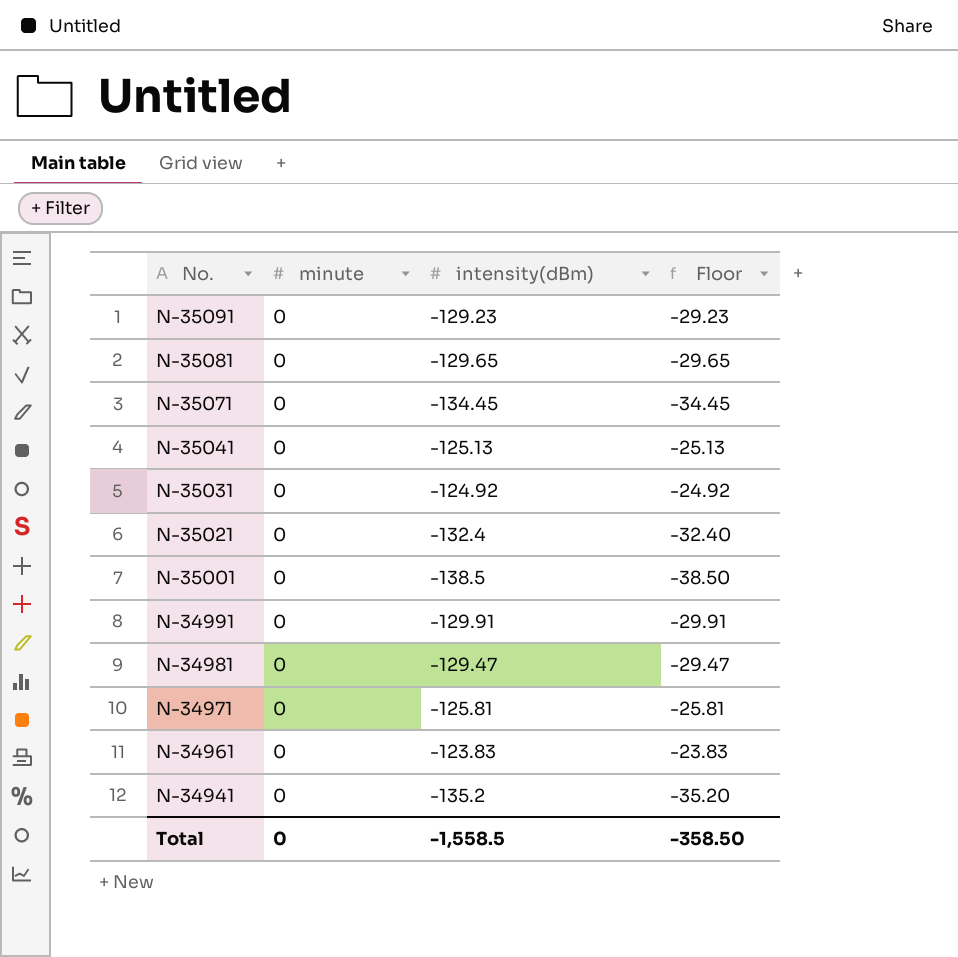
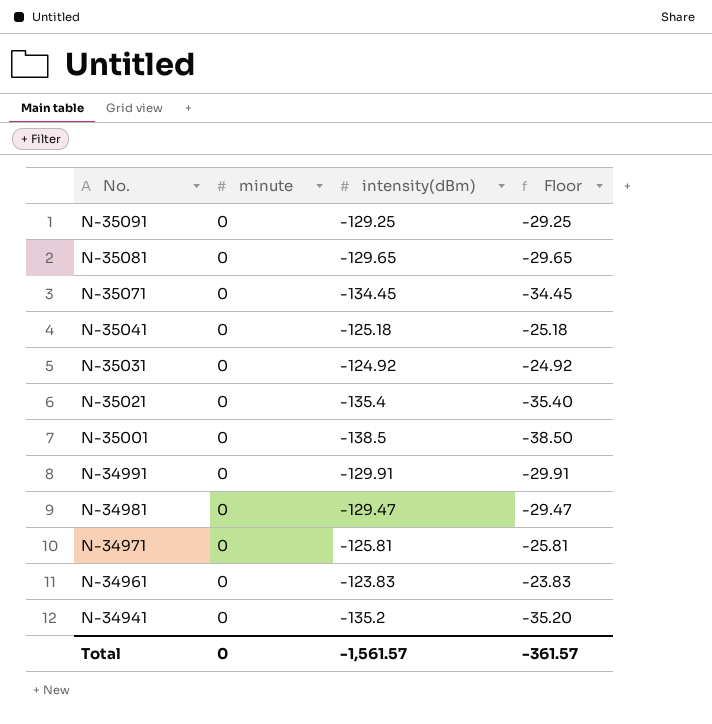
N-35091 | intensity(dBm): -129.23 -> -129.25
N-35091 | Floor: -29.23 -> -29.25
N-35041 | intensity(dBm): -125.13 -> -125.18
N-35041 | Floor: -25.13 -> -25.18
N-35021 | intensity(dBm): -132.4 -> -135.4
N-35021 | Floor: -32.40 -> -35.40
Total | intensity(dBm): -1,558.5 -> -1,561.57
Total | Floor: -358.50 -> -361.57

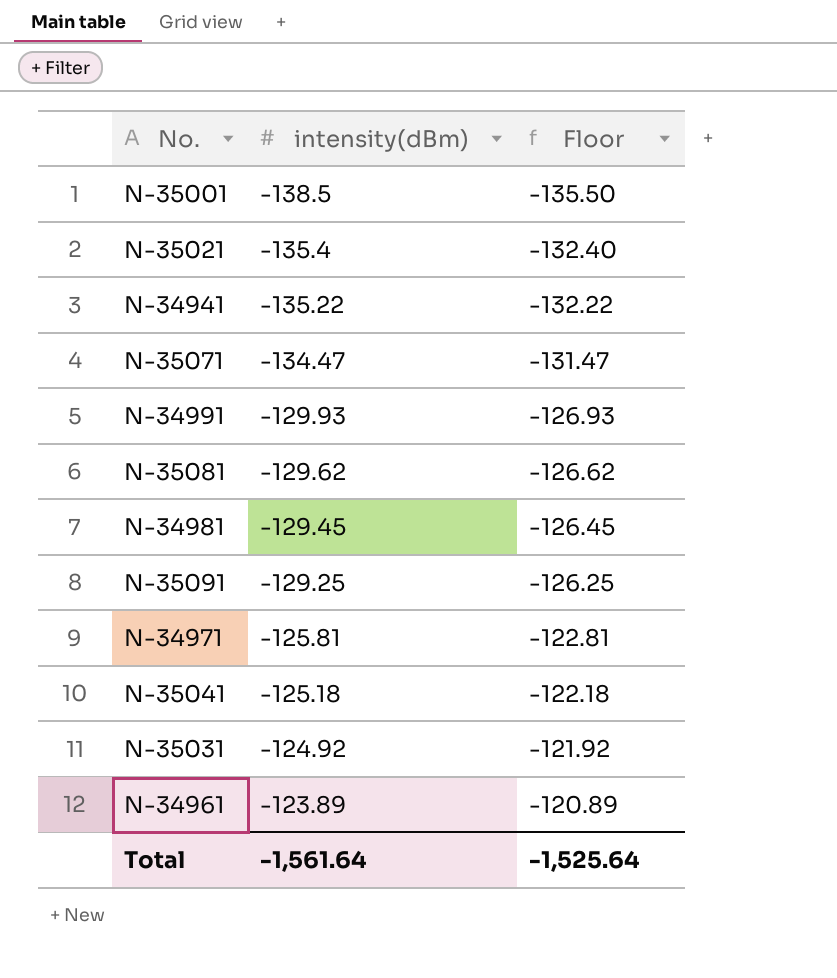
row order: No. descending -> intensity(dBm) ascending
column minute | position: 2 -> none
column Floor | formula: [intensity(dBm)] + 100 -> [intensity(dBm)] + 3
N-34941 | intensity(dBm): -135.2 -> -135.22
N-35071 | intensity(dBm): -134.45 -> -134.47
N-34991 | intensity(dBm): -129.91 -> -129.93
N-35081 | intensity(dBm): -129.65 -> -129.62
N-34981 | intensity(dBm): -129.47 -> -129.45
N-34961 | intensity(dBm): -123.83 -> -123.89
Total | intensity(dBm): -1,561.57 -> -1,561.64
Total | Floor: -361.57 -> -1,525.64

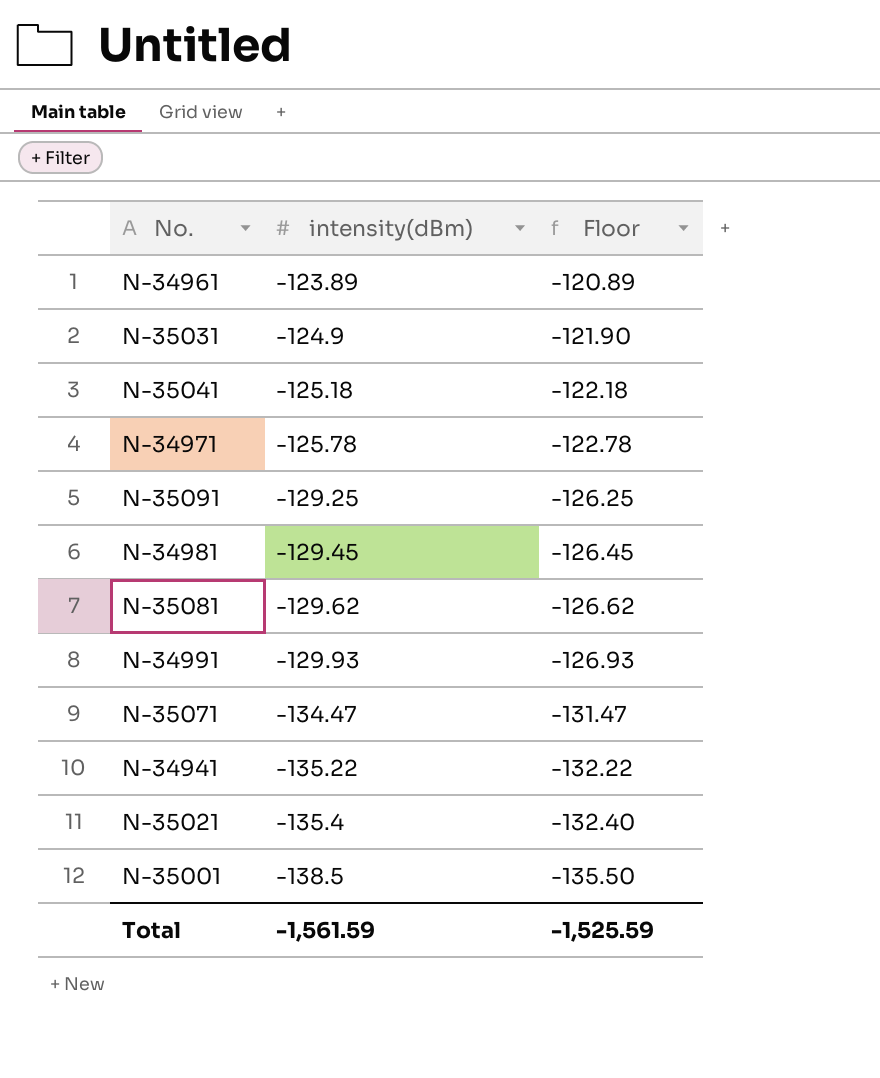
row order: intensity(dBm) ascending -> intensity(dBm) descending
N-35031 | intensity(dBm): -124.92 -> -124.9
N-35031 | Floor: -121.92 -> -121.90
N-34971 | intensity(dBm): -125.81 -> -125.78
N-34971 | Floor: -122.81 -> -122.78
Total | intensity(dBm): -1,561.64 -> -1,561.59
Total | Floor: -1,525.64 -> -1,525.59

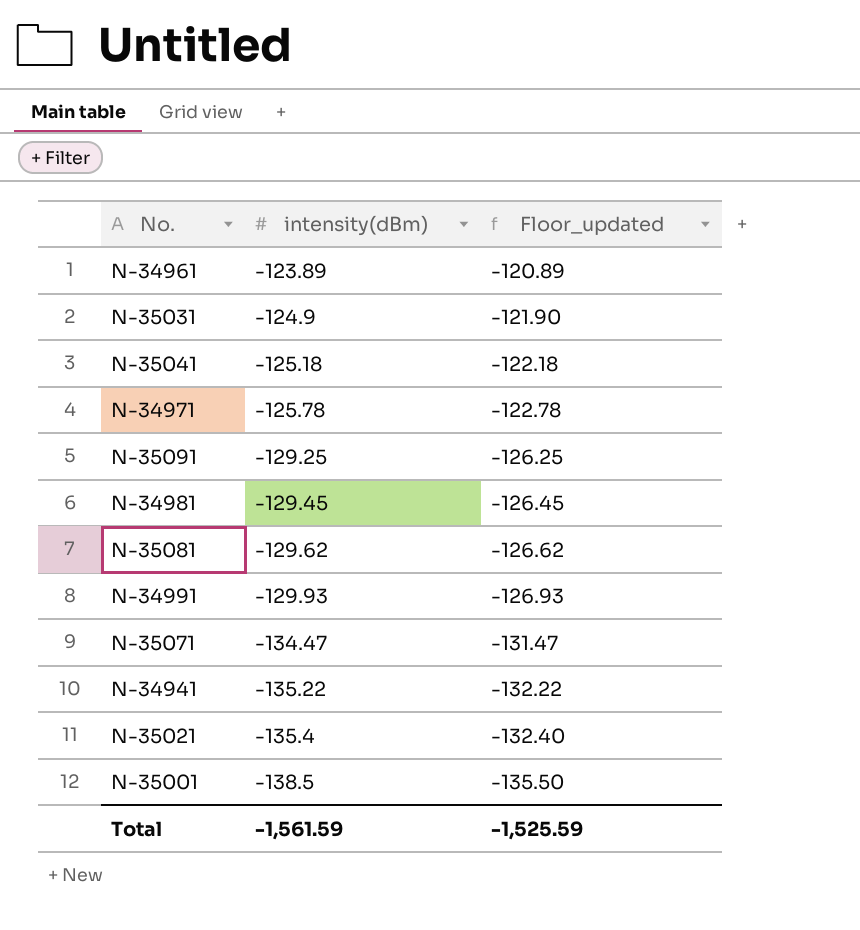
column name: Floor -> Floor_updated

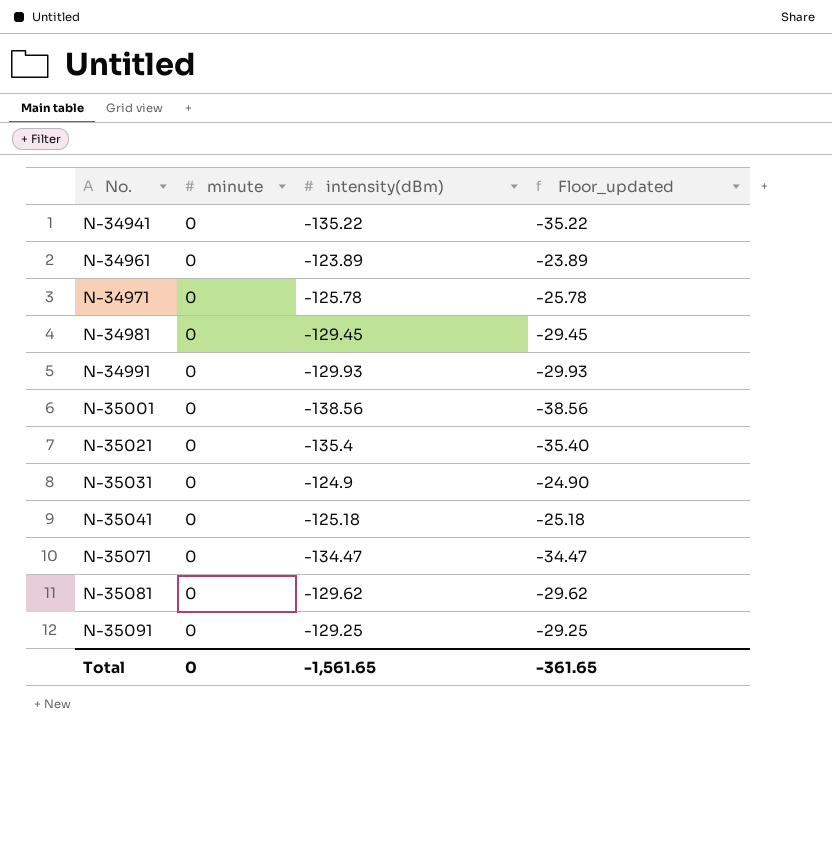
row order: intensity(dBm) descending -> No. ascending
column minute | position: none -> 2
column Floor_updated | formula: [intensity(dBm)] + 3 -> [intensity(dBm)] + 100
N-35001 | intensity(dBm): -138.5 -> -138.56
Total | intensity(dBm): -1,561.59 -> -1,561.65
Total | Floor_updated: -1,525.59 -> -361.65

